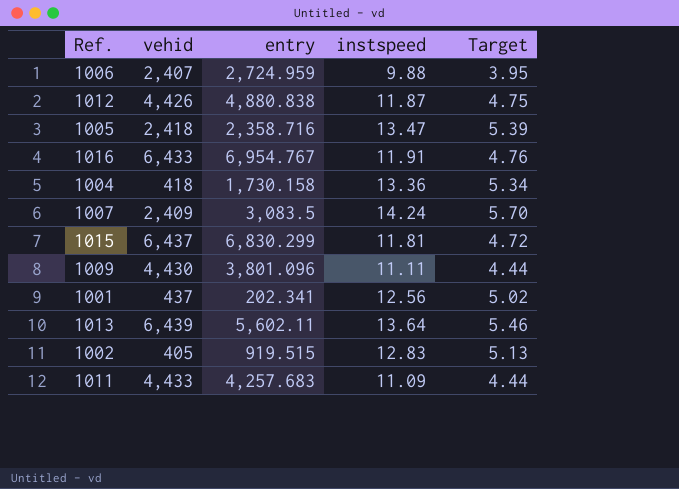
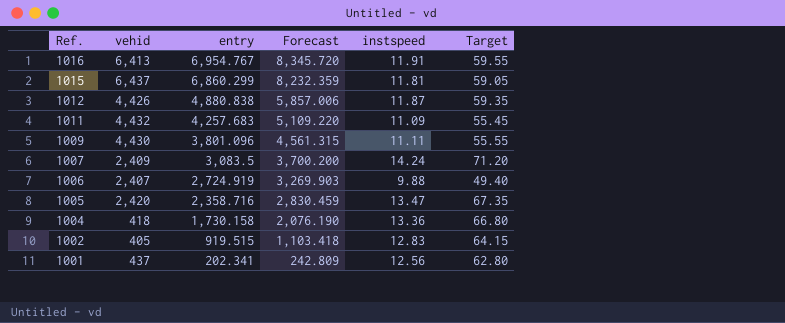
row order: none -> Ref. descending
column Forecast | formula: none -> [entry] * 1.2
column Target | formula: [instspeed] * 0.4 -> [instspeed] * 5
row 1013: 6,439 | 5,602.11 | 13.64 | 5.46 -> none
1016 | vehid: 6,433 -> 6,413
1015 | entry: 6,830.299 -> 6,860.299
1011 | vehid: 4,433 -> 4,432
1006 | entry: 2,724.959 -> 2,724.919
1005 | vehid: 2,418 -> 2,420

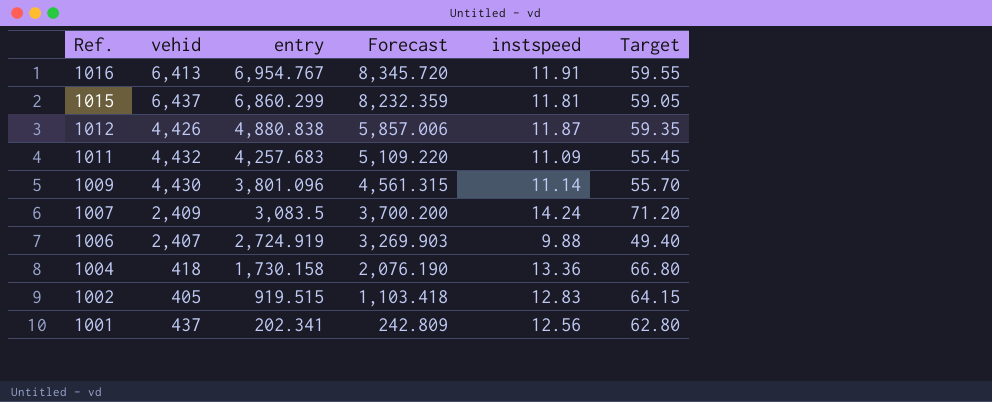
row 1005: 2,420 | 2,358.716 | 2,830.459 | 13.47 | 67.35 -> none
1009 | instspeed: 11.11 -> 11.14
1009 | Target: 55.55 -> 55.70

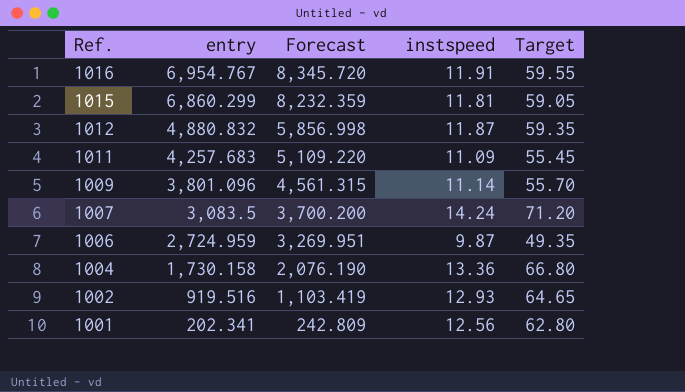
column vehid | position: 2 -> none
1012 | entry: 4,880.838 -> 4,880.832
1012 | Forecast: 5,857.006 -> 5,856.998
1006 | entry: 2,724.919 -> 2,724.959
1006 | Forecast: 3,269.903 -> 3,269.951
1006 | instspeed: 9.88 -> 9.87
1006 | Target: 49.40 -> 49.35
1002 | entry: 919.515 -> 919.516
1002 | Forecast: 1,103.418 -> 1,103.419
1002 | instspeed: 12.83 -> 12.93
1002 | Target: 64.15 -> 64.65

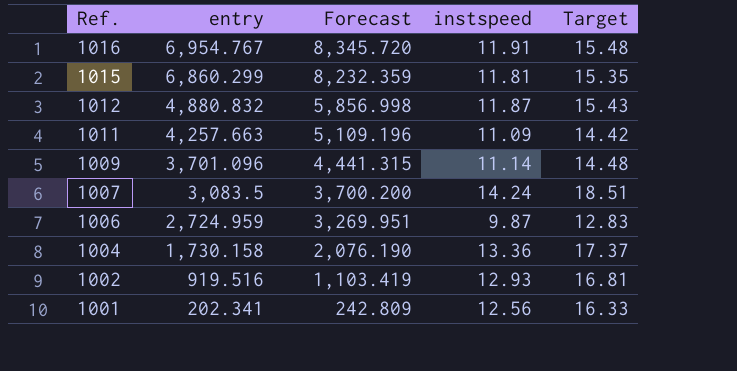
column Target | formula: [instspeed] * 5 -> [instspeed] * 1.3
1011 | entry: 4,257.683 -> 4,257.663
1011 | Forecast: 5,109.220 -> 5,109.196
1009 | entry: 3,801.096 -> 3,701.096
1009 | Forecast: 4,561.315 -> 4,441.315

